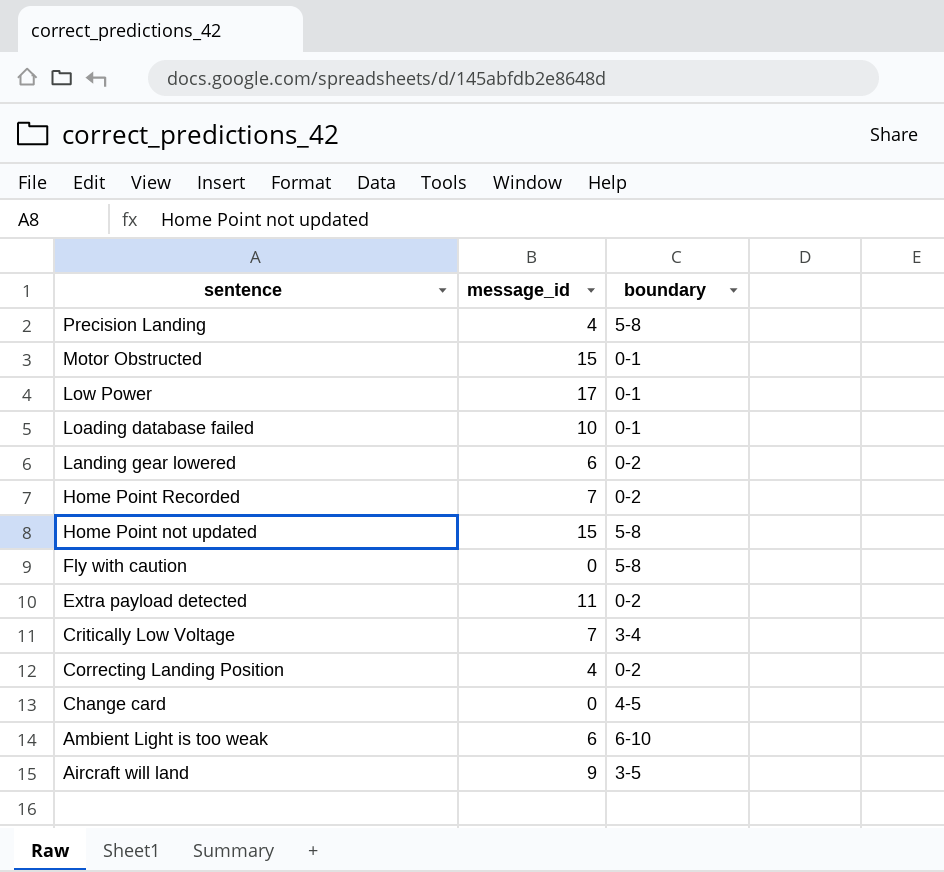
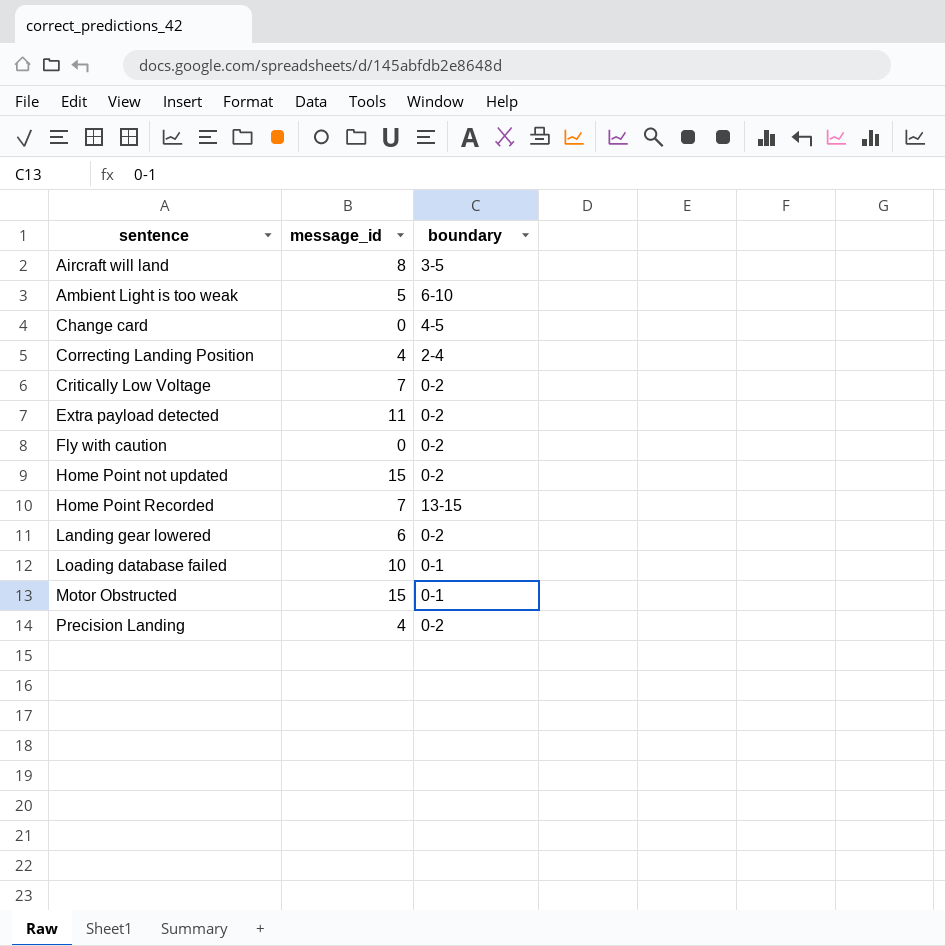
row order: sentence descending -> sentence ascending
row Low Power: 17 | 0-1 -> none
Aircraft will land | message_id: 9 -> 8
Ambient Light is too weak | message_id: 6 -> 5
Correcting Landing Position | boundary: 0-2 -> 2-4
Critically Low Voltage | boundary: 3-4 -> 0-2
Fly with caution | boundary: 5-8 -> 0-2
Home Point not updated | boundary: 5-8 -> 0-2
Home Point Recorded | boundary: 0-2 -> 13-15
Precision Landing | boundary: 5-8 -> 0-2

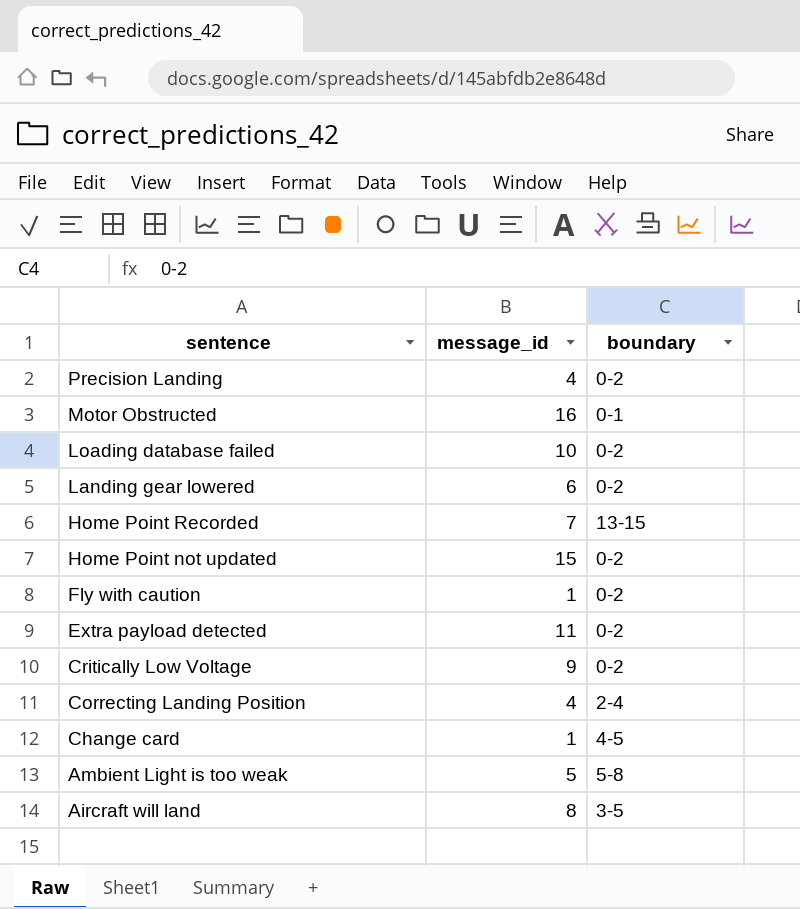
row order: sentence ascending -> sentence descending
Motor Obstructed | message_id: 15 -> 16
Loading database failed | boundary: 0-1 -> 0-2
Fly with caution | message_id: 0 -> 1
Critically Low Voltage | message_id: 7 -> 9
Change card | message_id: 0 -> 1
Ambient Light is too weak | boundary: 6-10 -> 5-8

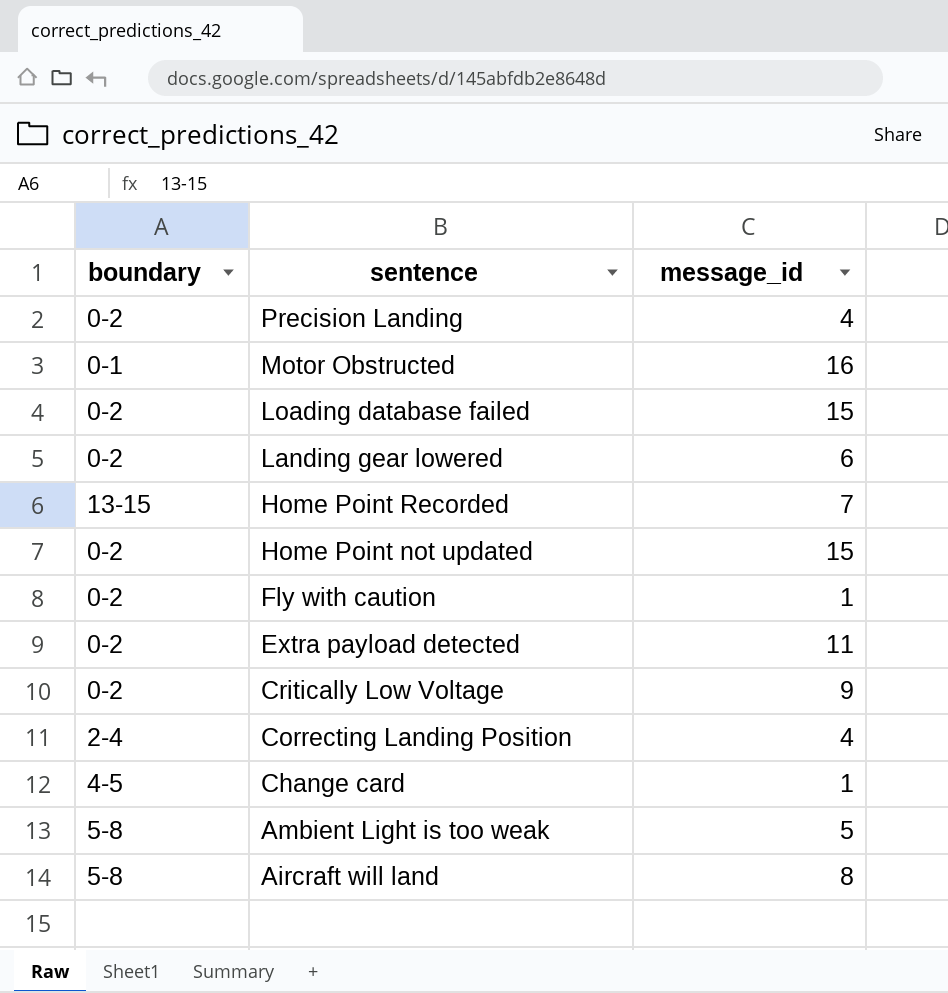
column boundary | position: 3 -> 1
Loading database failed | message_id: 10 -> 15
Aircraft will land | boundary: 3-5 -> 5-8

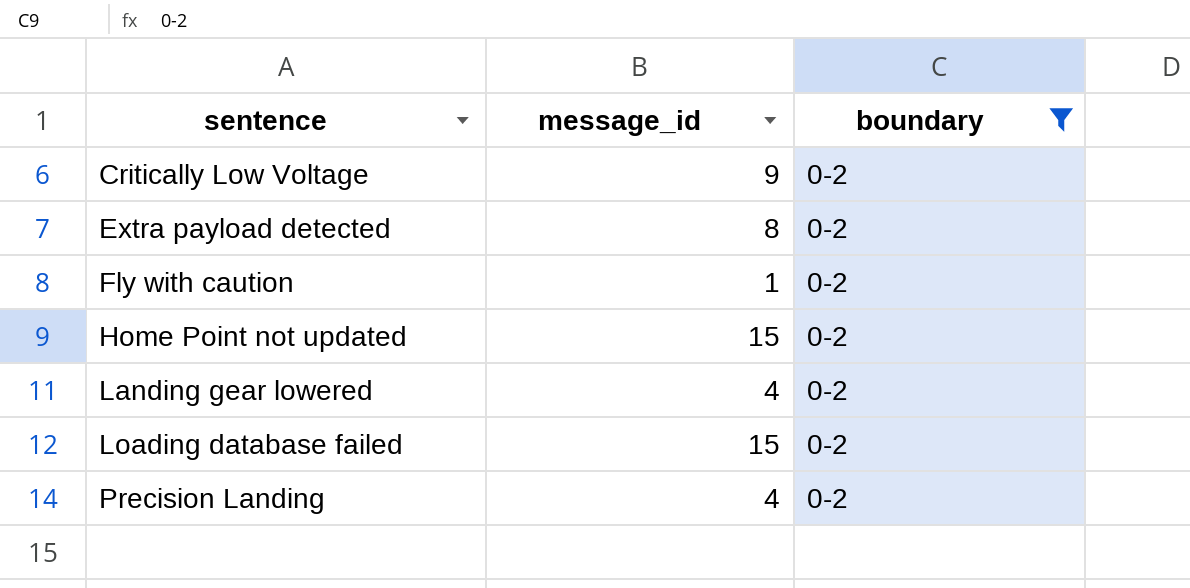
filter: none -> boundary = 0-2
row order: sentence descending -> sentence ascending
column boundary | position: 1 -> 3
Extra payload detected | message_id: 11 -> 8
Landing gear lowered | message_id: 6 -> 4

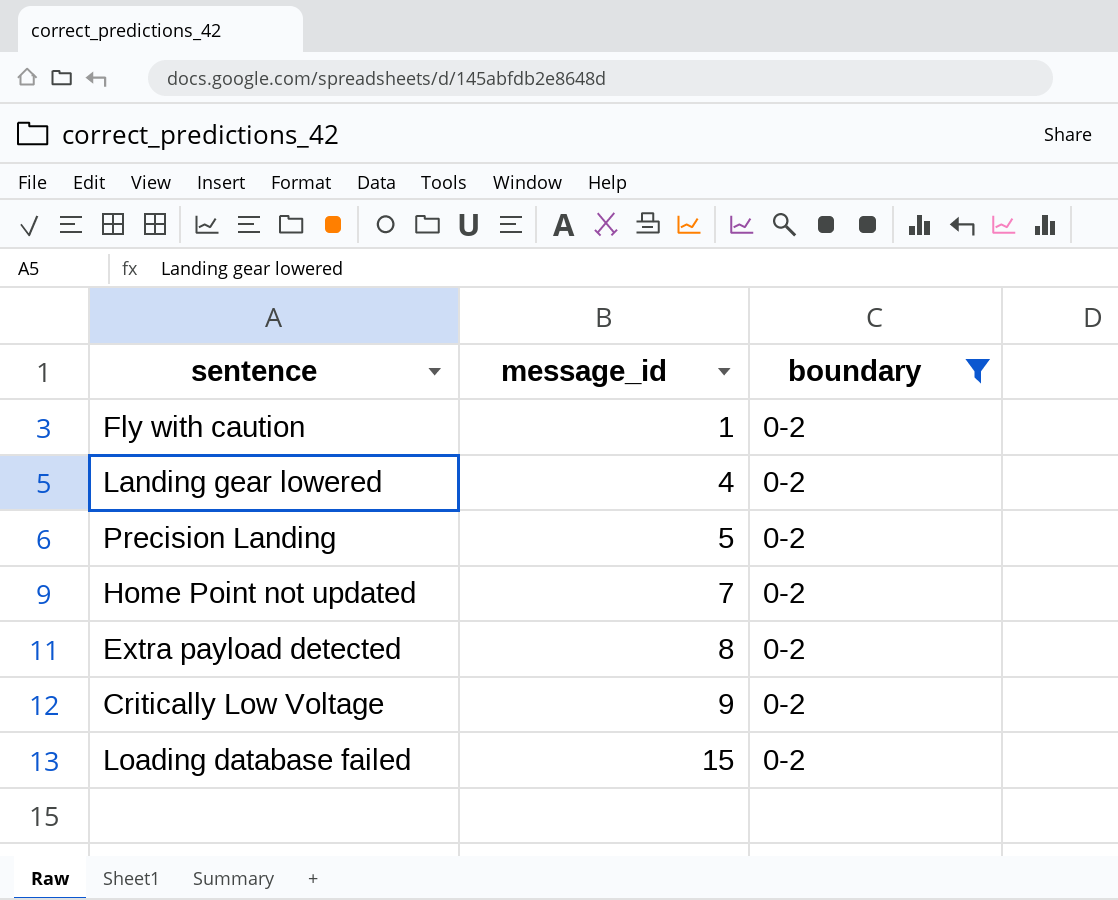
row order: sentence ascending -> message_id ascending
Precision Landing | message_id: 4 -> 5
Home Point not updated | message_id: 15 -> 7

